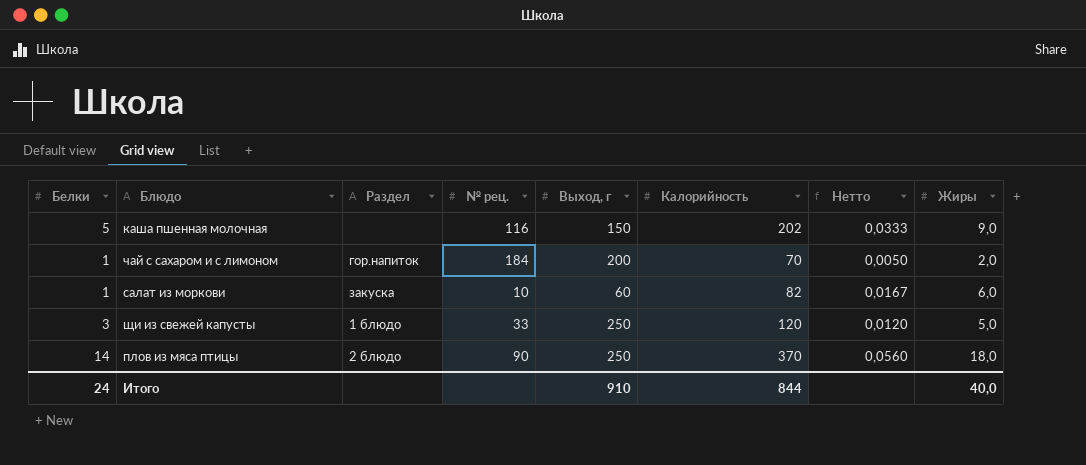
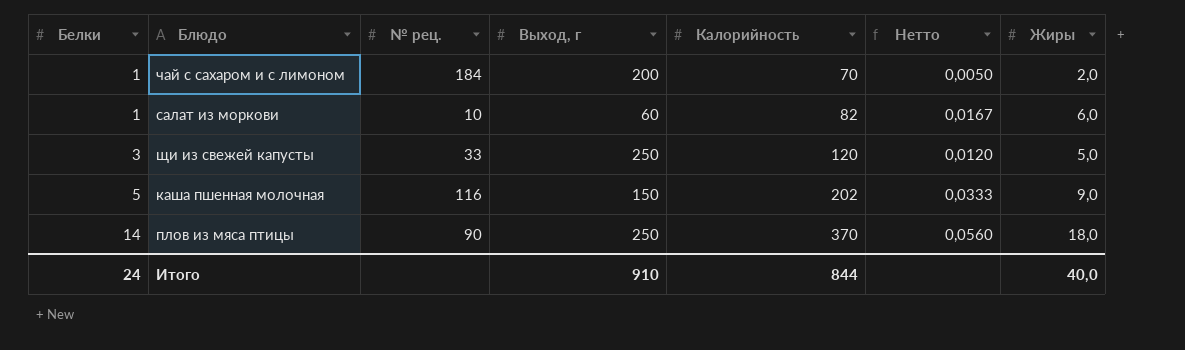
row order: none -> Белки ascending
column Раздел | position: 3 -> none

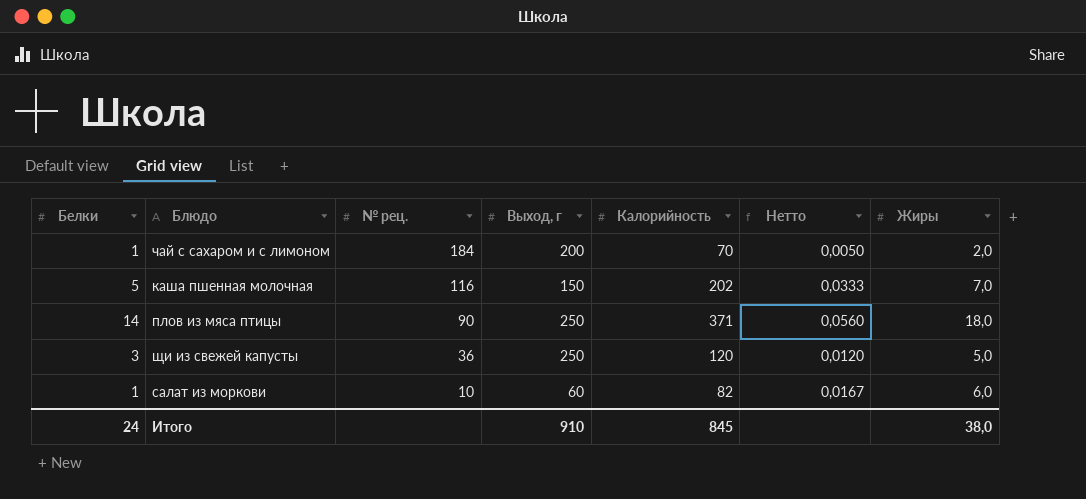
row order: Белки ascending -> № рец. descending
каша пшенная молочная | Жиры: 9,0 -> 7,0
плов из мяса птицы | Калорийность: 370 -> 371
щи из свежей капусты | № рец.: 33 -> 36
Итого | Калорийность: 844 -> 845
Итого | Жиры: 40,0 -> 38,0

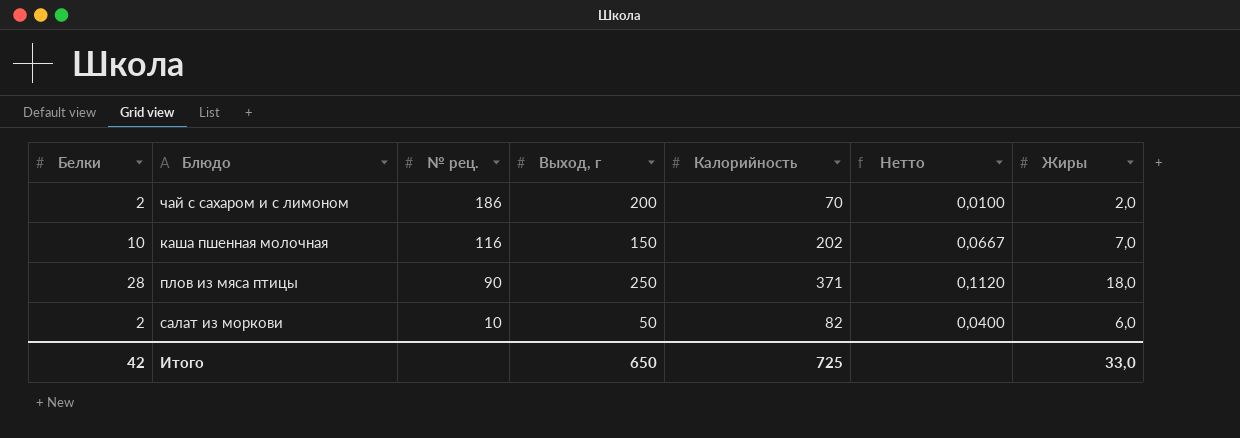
row щи из свежей капусты: 3 | 36 | 250 | 120 | 0,0120 | 5,0 -> none
чай с сахаром и с лимоном | Белки: 1 -> 2
чай с сахаром и с лимоном | № рец.: 184 -> 186
чай с сахаром и с лимоном | Нетто: 0,0050 -> 0,0100
каша пшенная молочная | Белки: 5 -> 10
каша пшенная молочная | Нетто: 0,0333 -> 0,0667
плов из мяса птицы | Белки: 14 -> 28
плов из мяса птицы | Нетто: 0,0560 -> 0,1120
салат из моркови | Белки: 1 -> 2
салат из моркови | Выход, г: 60 -> 50
салат из моркови | Нетто: 0,0167 -> 0,0400
Итого | Белки: 24 -> 42
Итого | Выход, г: 910 -> 650
Итого | Калорийность: 845 -> 725
Итого | Жиры: 38,0 -> 33,0

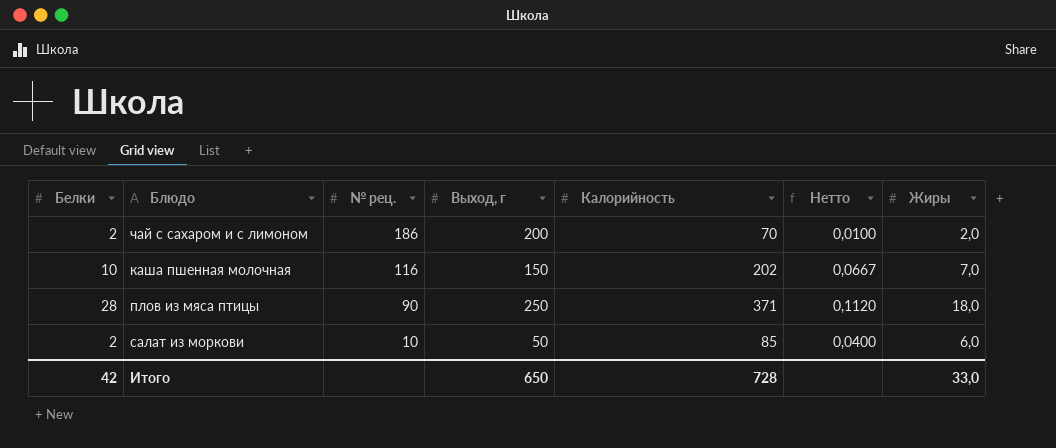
салат из моркови | Калорийность: 82 -> 85
Итого | Калорийность: 725 -> 728

